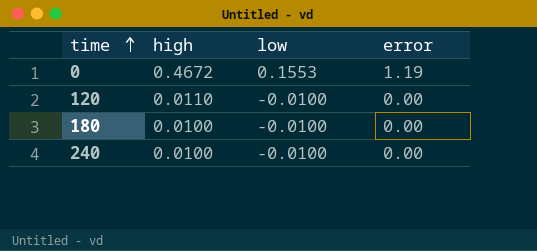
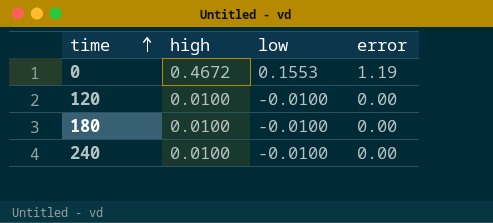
120 | high: 0.0110 -> 0.0100

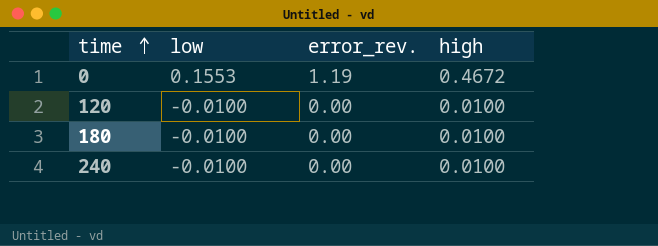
column name: error -> error_rev.
column high | position: 2 -> 4

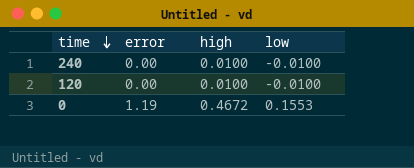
row order: time ascending -> time descending
column name: error_rev. -> error
column low | position: 2 -> 4
row 180: -0.0100 | 0.00 | 0.0100 -> none

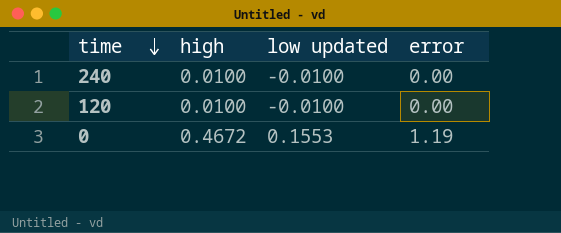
column name: low -> low updated
column error | position: 2 -> 4

